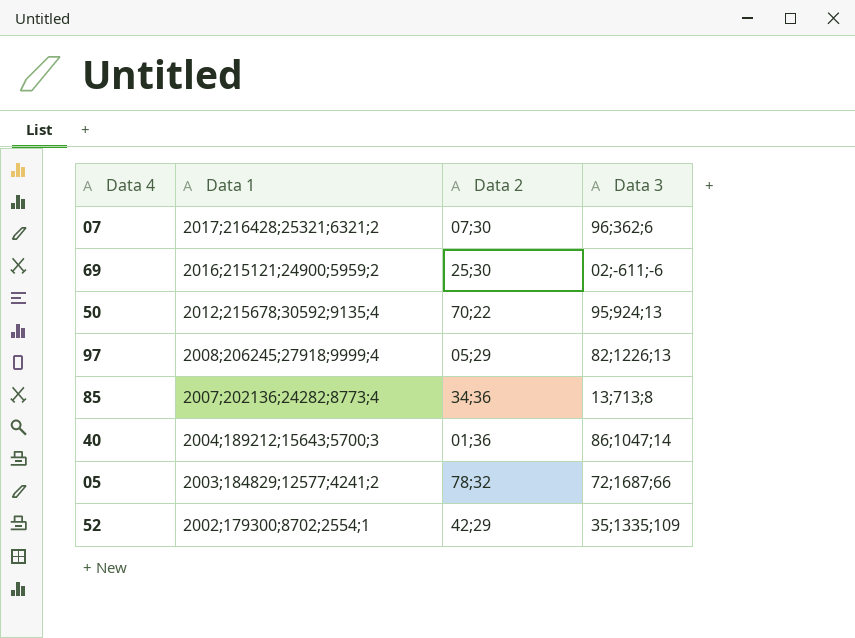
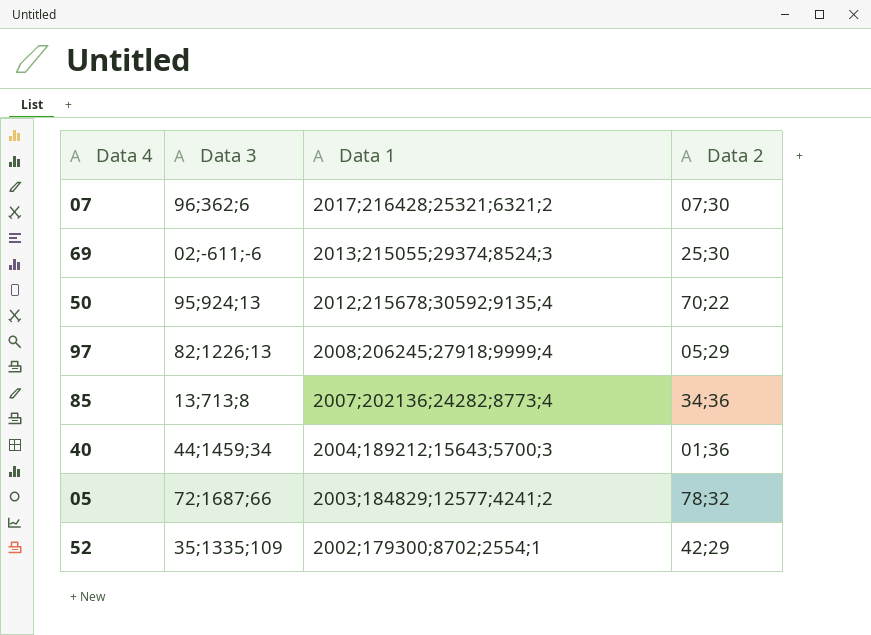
column Data 3 | position: 4 -> 2
69 | Data 1: 2016;215121;24900;5959;2 -> 2013;215055;29374;8524;3
40 | Data 3: 86;1047;14 -> 44;1459;34

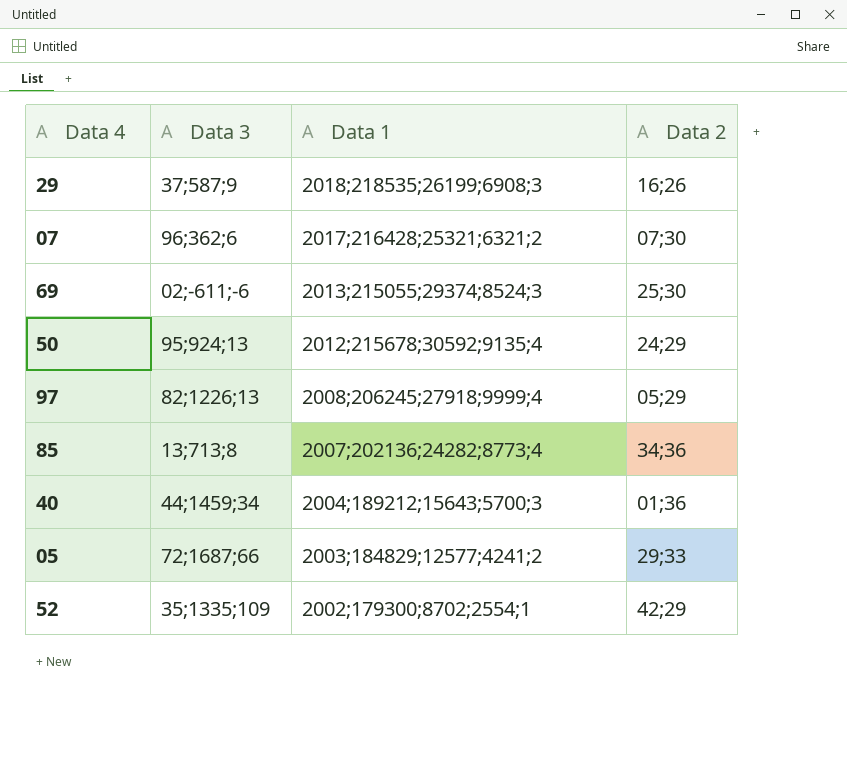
row 29: none -> 37;587;9 | 2018;218535;26199;6908;3 | 16;26
50 | Data 2: 70;22 -> 24;29
05 | Data 2: 78;32 -> 29;33

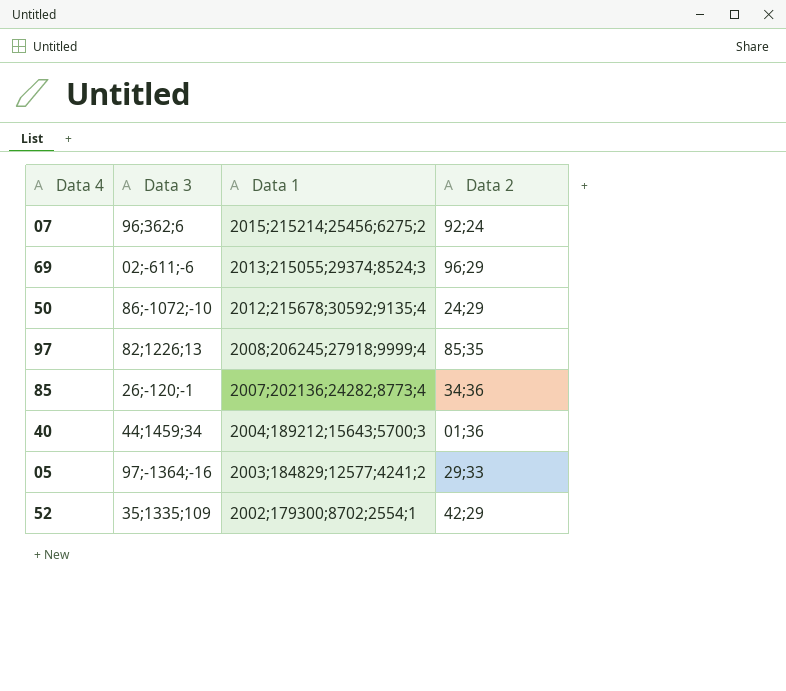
row 29: 37;587;9 | 2018;218535;26199;6908;3 | 16;26 -> none
07 | Data 1: 2017;216428;25321;6321;2 -> 2015;215214;25456;6275;2
07 | Data 2: 07;30 -> 92;24
69 | Data 2: 25;30 -> 96;29
50 | Data 3: 95;924;13 -> 86;-1072;-10
97 | Data 2: 05;29 -> 85;35
85 | Data 3: 13;713;8 -> 26;-120;-1
05 | Data 3: 72;1687;66 -> 97;-1364;-16

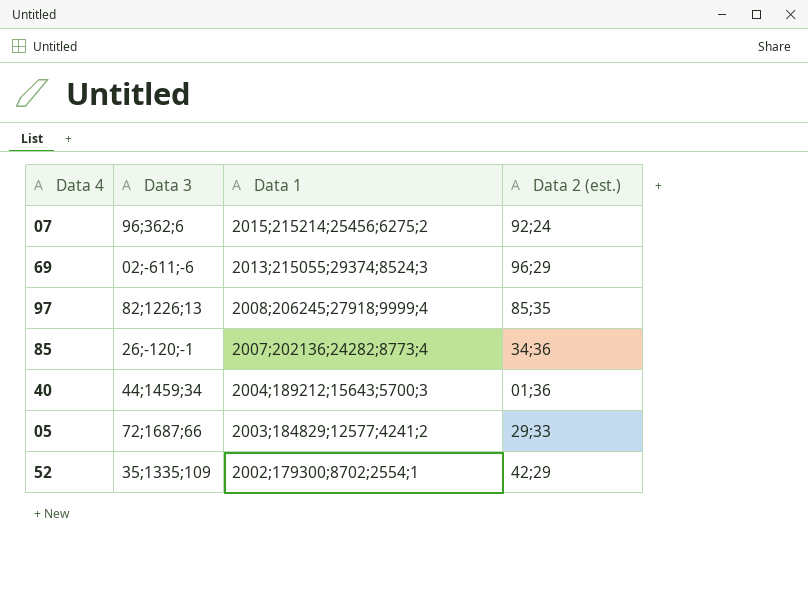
column name: Data 2 -> Data 2 (est.)
row 50: 86;-1072;-10 | 2012;215678;30592;9135;4 | 24;29 -> none
05 | Data 3: 97;-1364;-16 -> 72;1687;66

